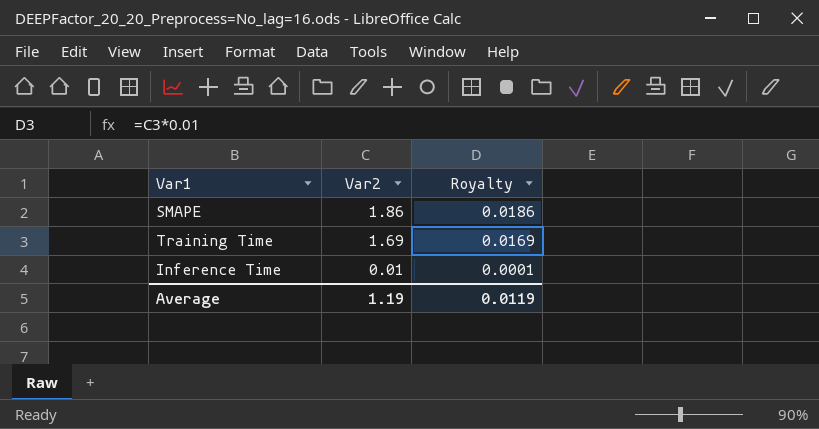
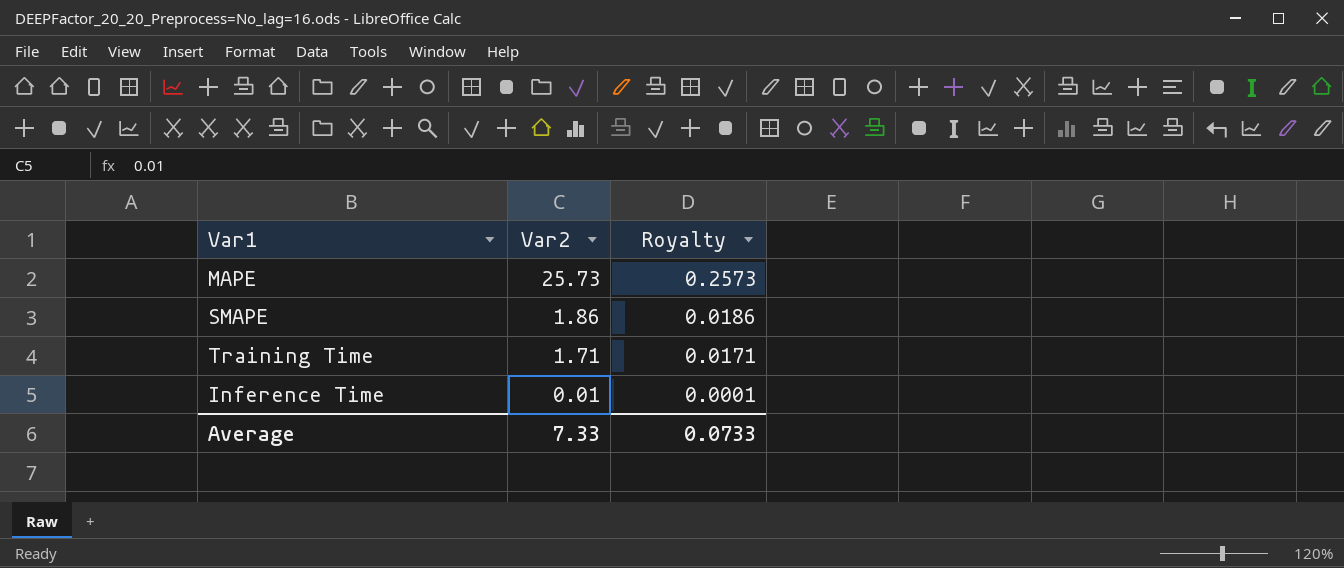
row MAPE: none -> 25.73 | 0.2573
Training Time | Var2: 1.69 -> 1.71
Training Time | Royalty: 0.0169 -> 0.0171
Average | Var2: 1.19 -> 7.33
Average | Royalty: 0.0119 -> 0.0733

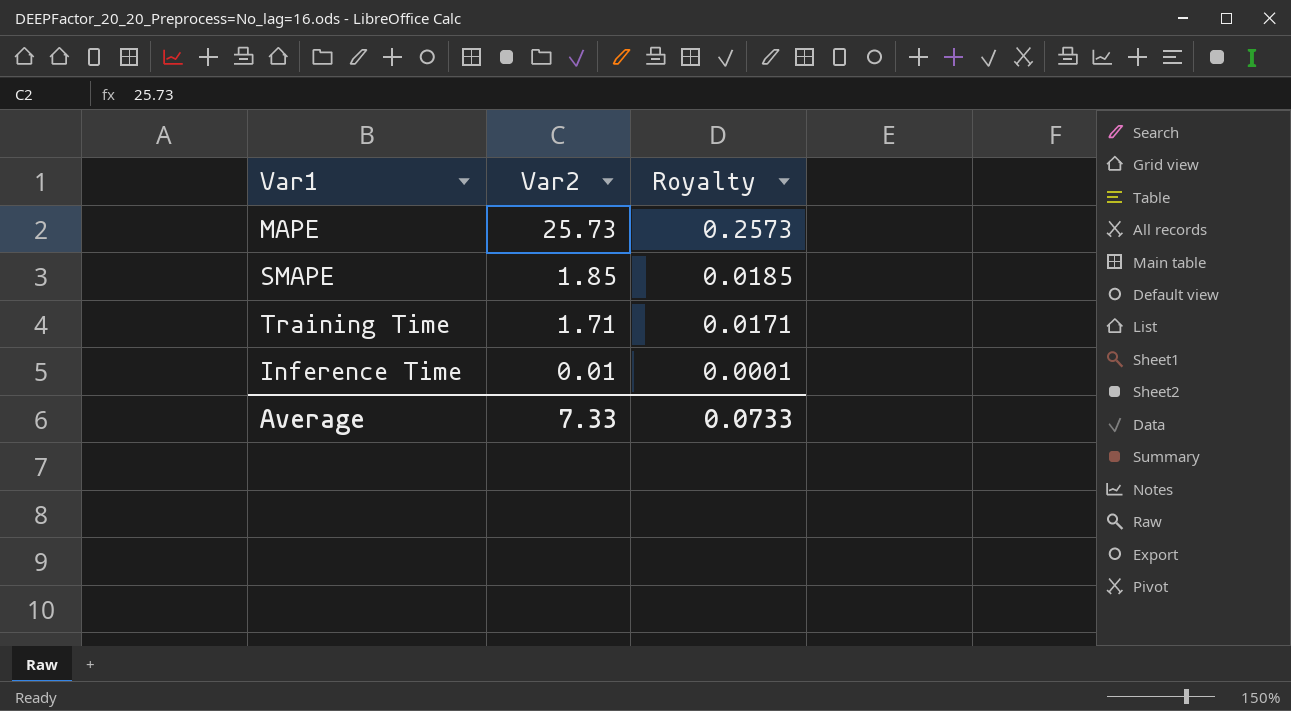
SMAPE | Var2: 1.86 -> 1.85
SMAPE | Royalty: 0.0186 -> 0.0185

